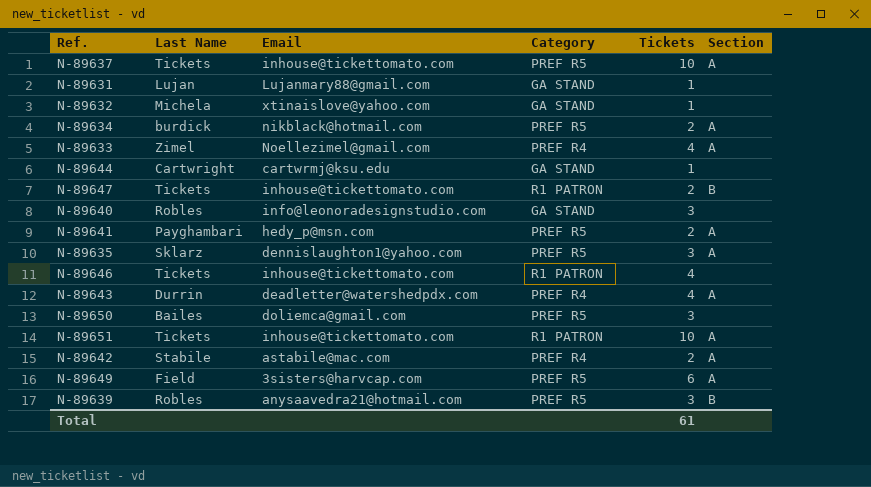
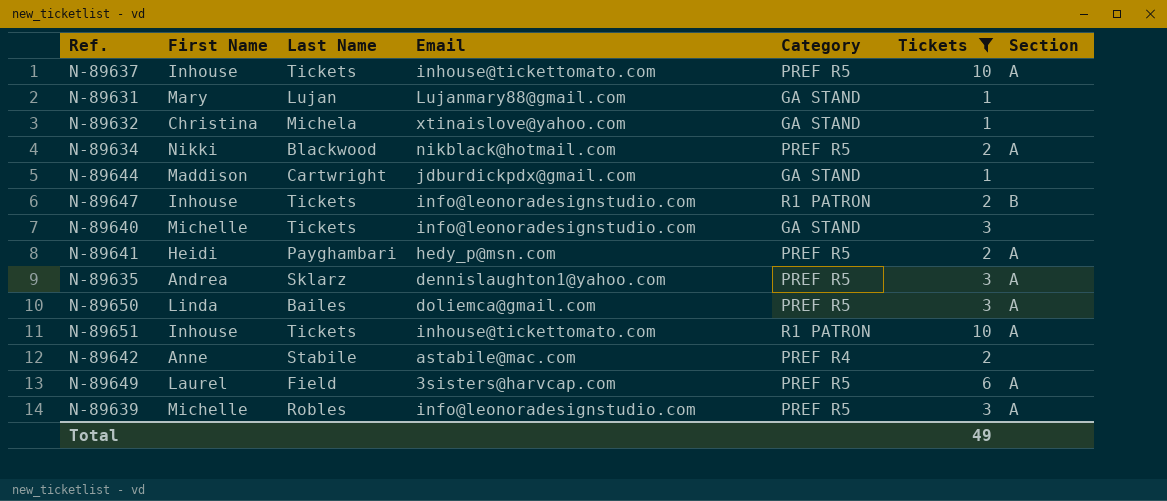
filter: none -> Tickets != 4
column First Name | position: none -> 2
N-89634 | Last Name: burdick -> Blackwood
N-89644 | Email: cartwrmj@ksu.edu -> jdburdickpdx@gmail.com
N-89647 | Email: inhouse@tickettomato.com -> info@leonoradesignstudio.com
N-89640 | Last Name: Robles -> Tickets
N-89650 | Section: none -> A
N-89642 | Section: A -> none
N-89639 | Email: anysaavedra21@hotmail.com -> info@leonoradesignstudio.com
N-89639 | Section: B -> A
Total | Tickets: 61 -> 49

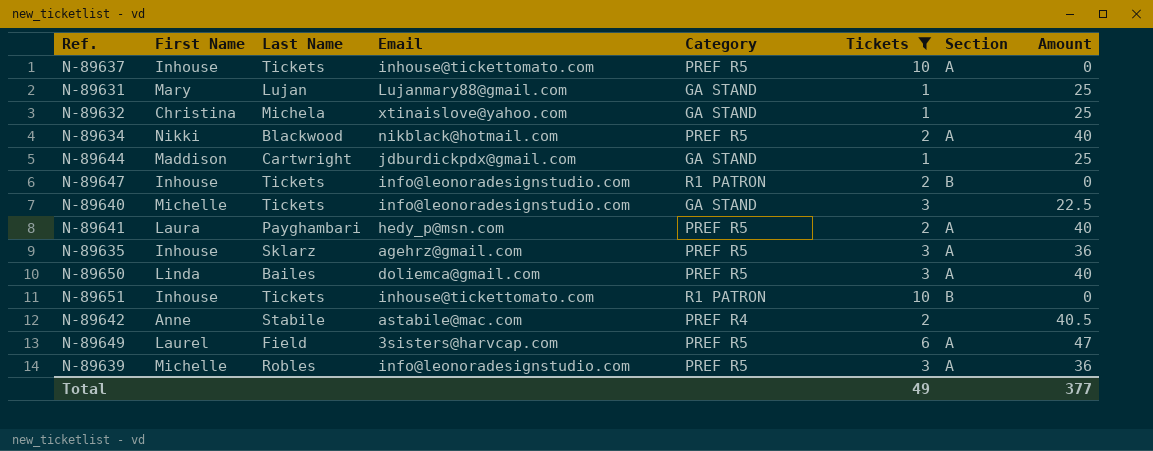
column Amount | position: none -> 8
N-89641 | First Name: Heidi -> Laura
N-89635 | First Name: Andrea -> Inhouse
N-89635 | Email: dennislaughton1@yahoo.com -> agehrz@gmail.com
N-89651 | Section: A -> B

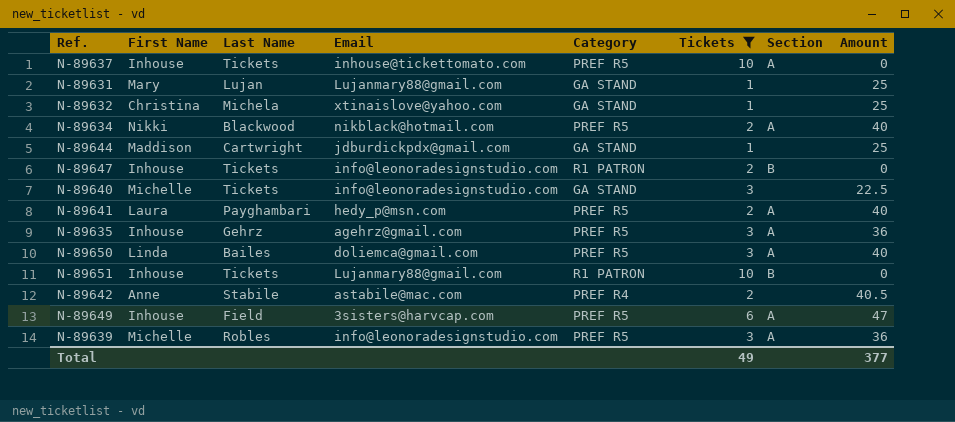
N-89635 | Last Name: Sklarz -> Gehrz
N-89651 | Email: inhouse@tickettomato.com -> Lujanmary88@gmail.com
N-89649 | First Name: Laurel -> Inhouse

